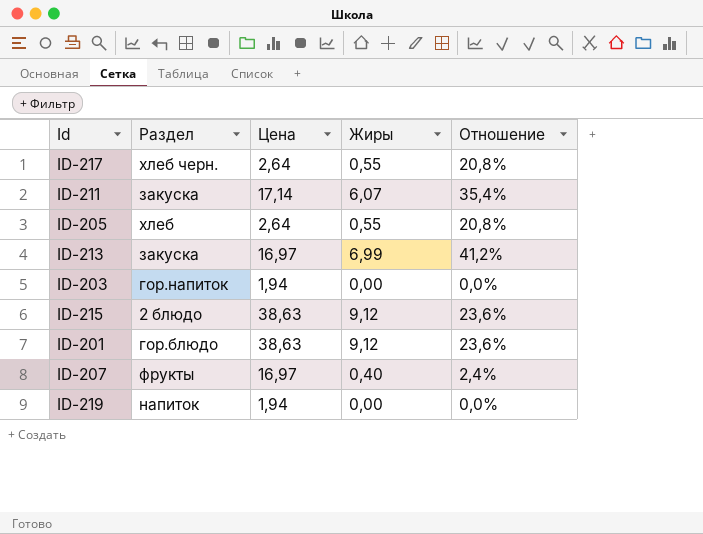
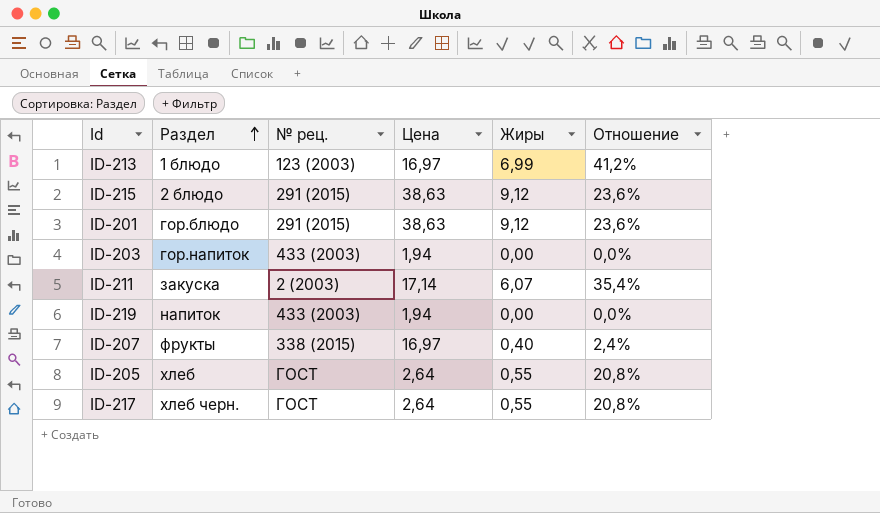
row order: none -> Раздел ascending
column № рец. | position: none -> 3
ID-213 | Раздел: закуска -> 1 блюдо

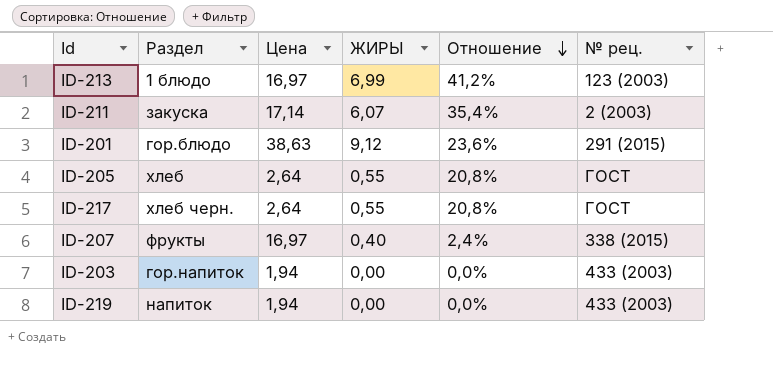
row order: Раздел ascending -> Отношение descending
column name: Жиры -> ЖИРЫ
column № рец. | position: 3 -> 6
row ID-215: 2 блюдо | 291 (2015) | 38,63 | 9,12 | 23,6% -> none

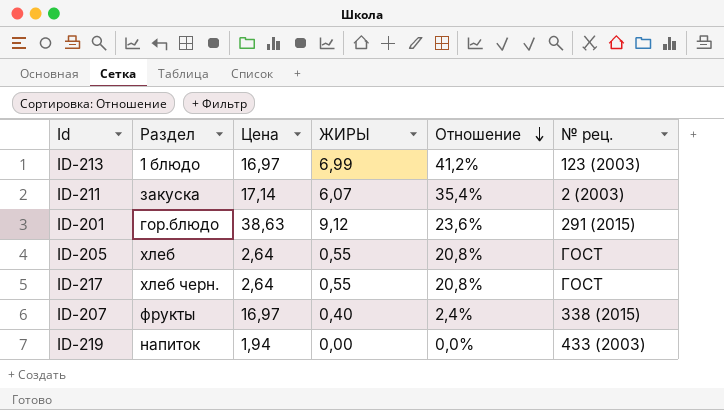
row ID-203: гор.напиток | 1,94 | 0,00 | 0,0% | 433 (2003) -> none

